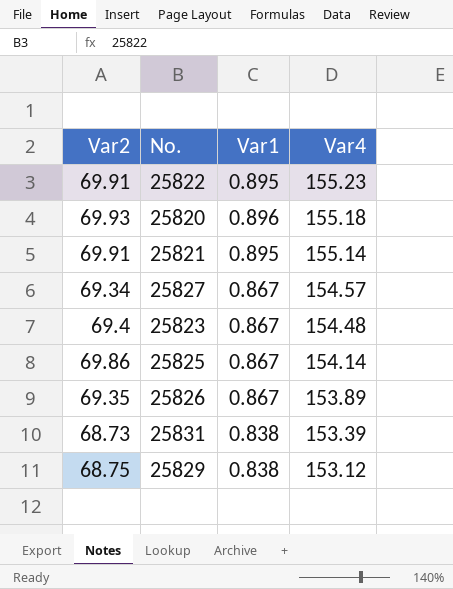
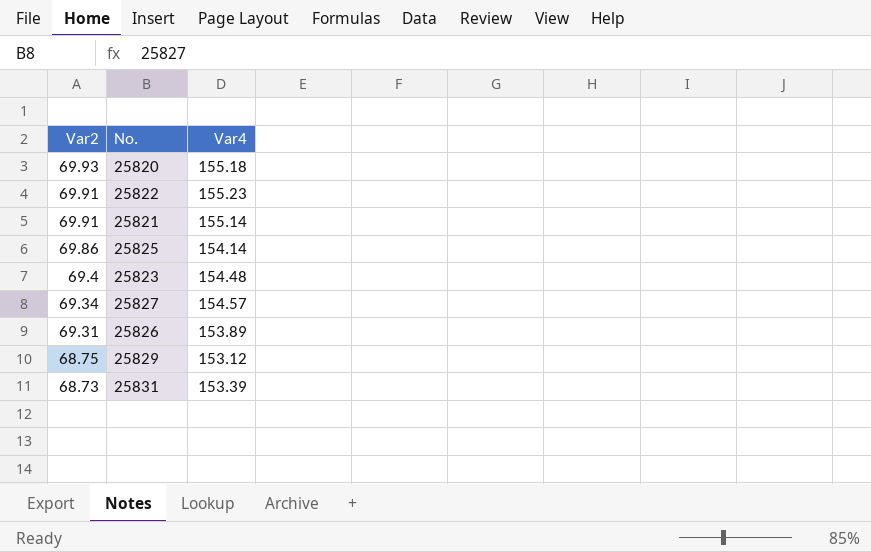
row order: Var4 descending -> Var2 descending
column Var1 | position: 3 -> none
25826 | Var2: 69.35 -> 69.31

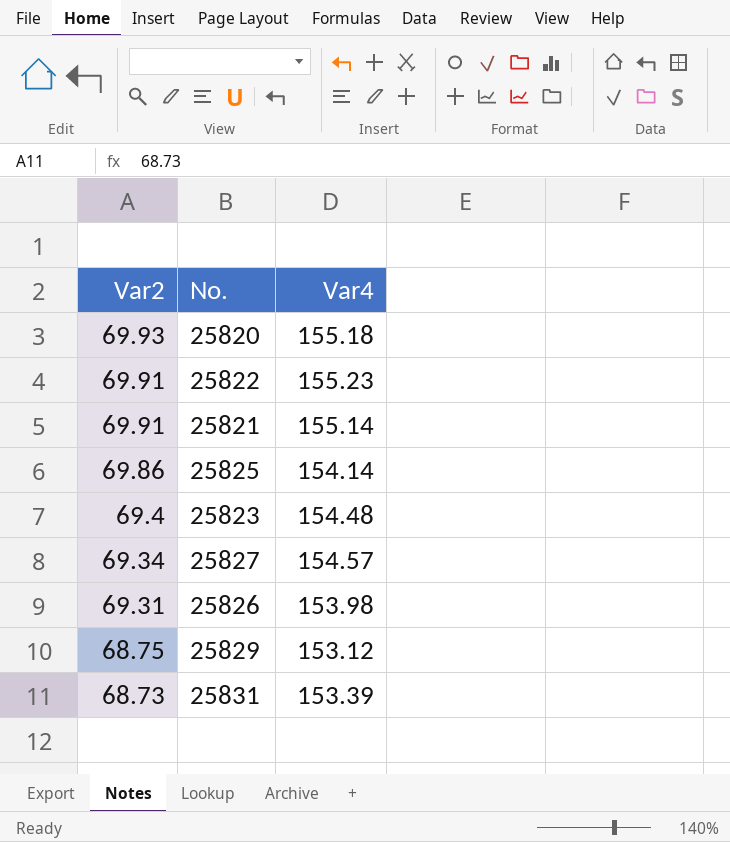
25826 | Var4: 153.89 -> 153.98

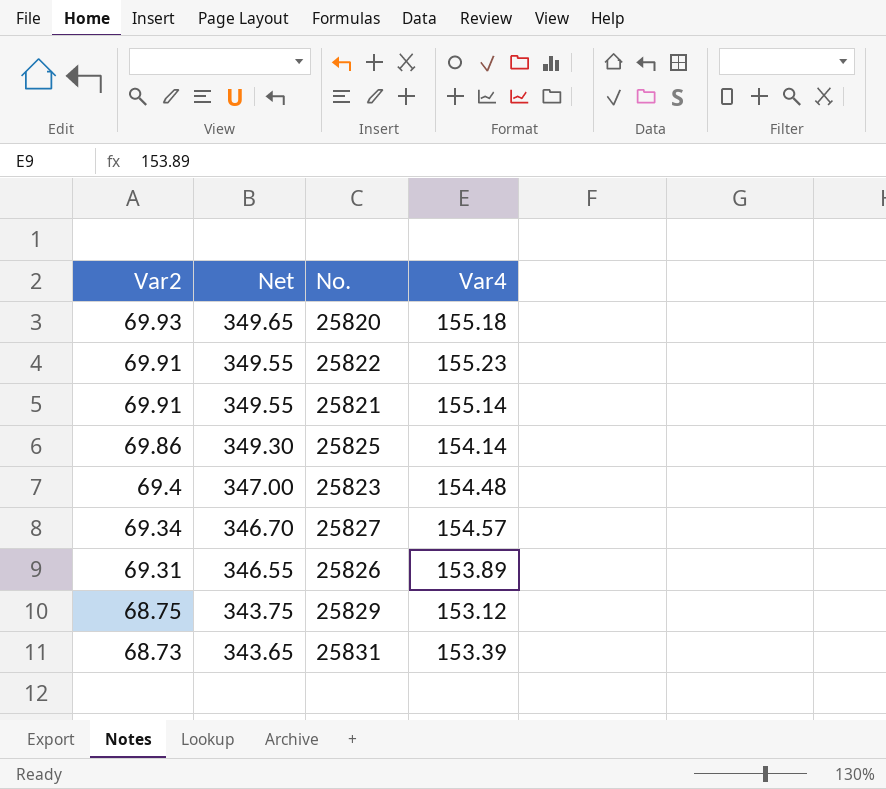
column Net | formula: none -> [Var2] * 5
25826 | Var4: 153.98 -> 153.89

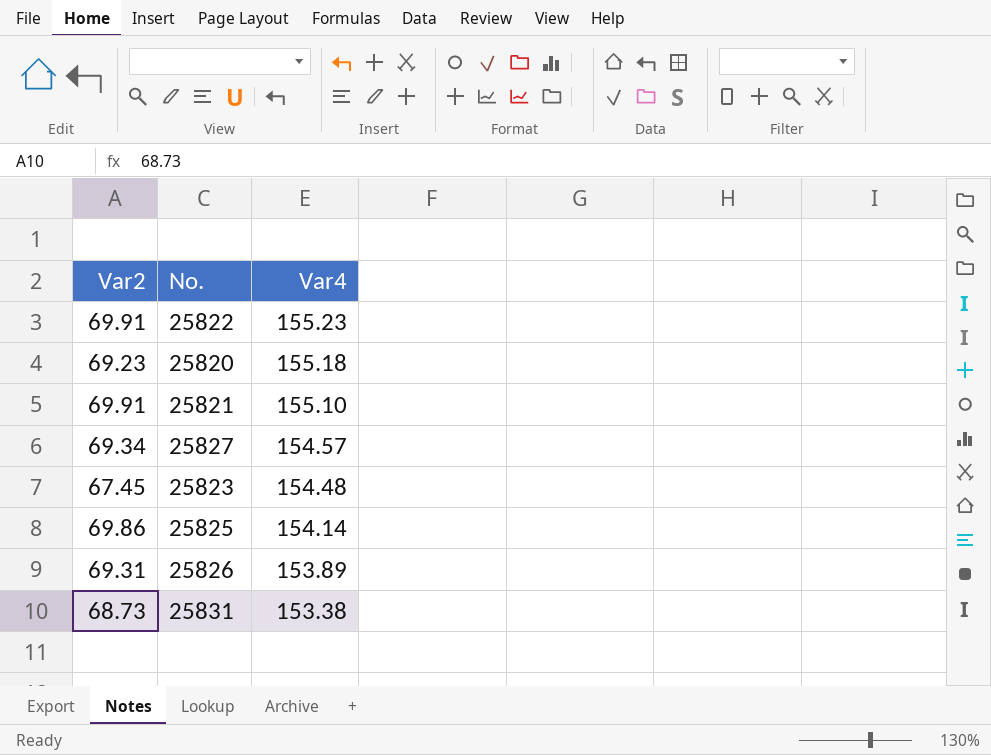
row order: Var2 descending -> Var4 descending
column Net | formula: [Var2] * 5 -> none
row 25829: 68.75 | 343.75 | 153.12 -> none
25820 | Var2: 69.93 -> 69.23
25821 | Var4: 155.14 -> 155.10
25823 | Var2: 69.4 -> 67.45
25831 | Var4: 153.39 -> 153.38

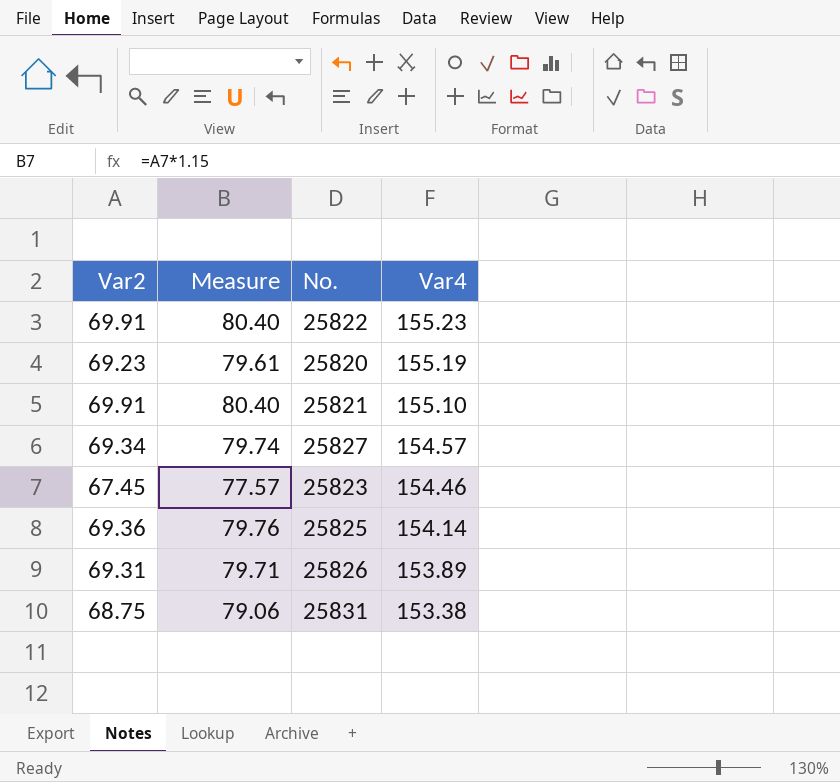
column Measure | formula: none -> [Var2] * 1.15
25820 | Var4: 155.18 -> 155.19
25823 | Var4: 154.48 -> 154.46
25825 | Var2: 69.86 -> 69.36
25831 | Var2: 68.73 -> 68.75

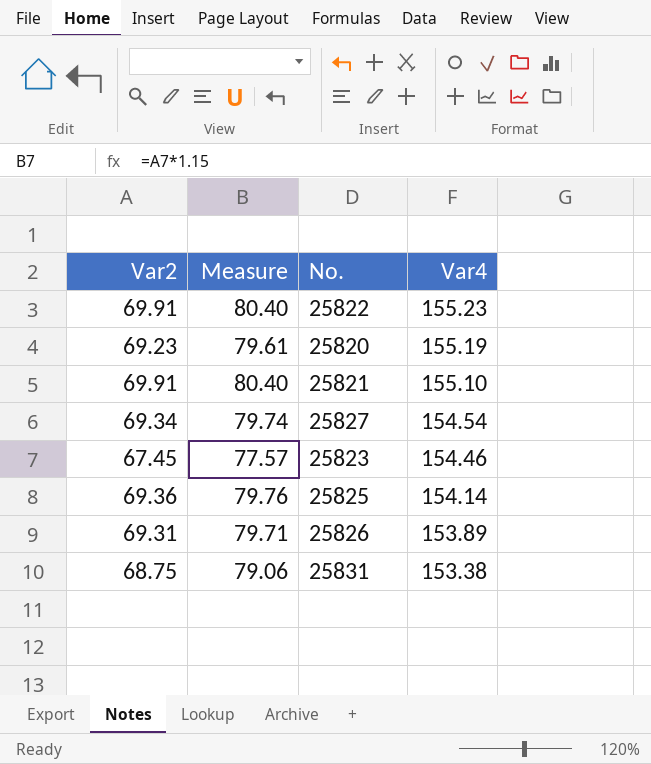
25827 | Var4: 154.57 -> 154.54

